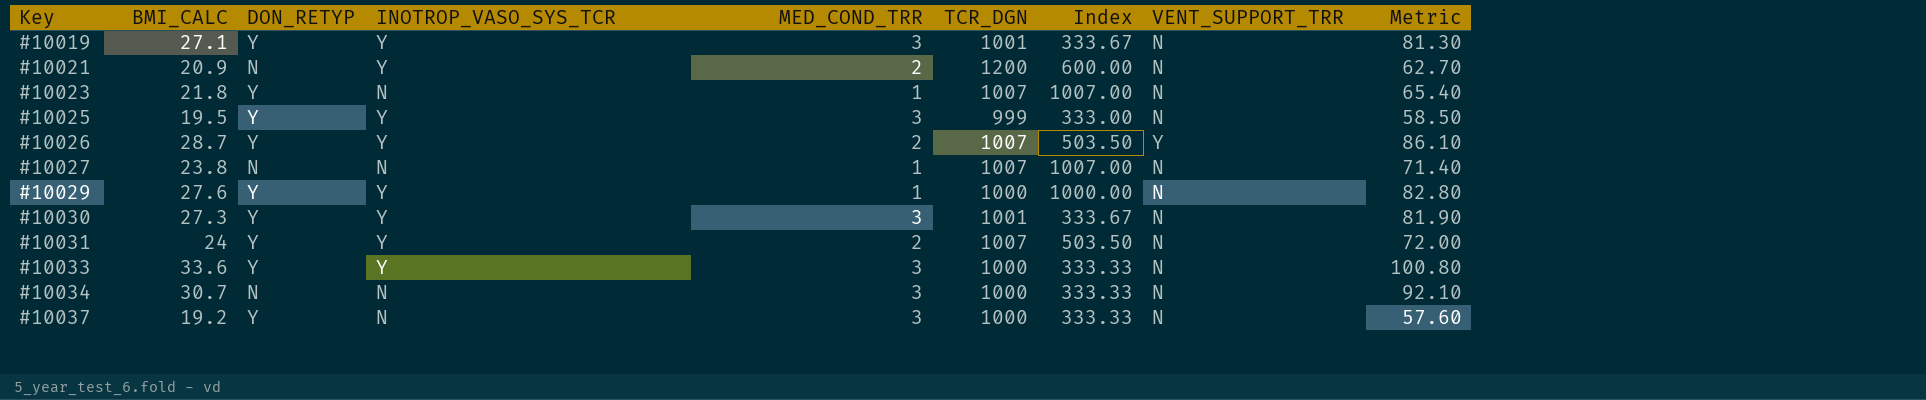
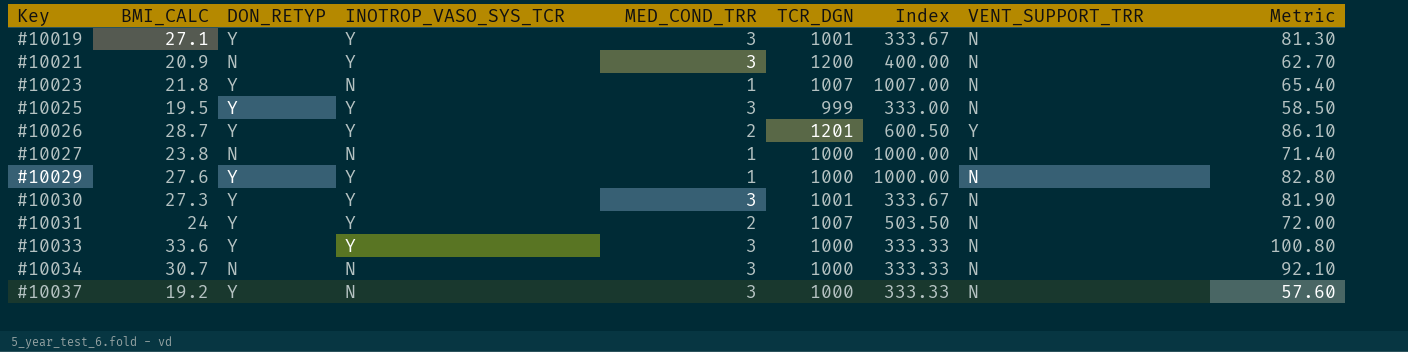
#10021 | MED_COND_TRR: 2 -> 3
#10021 | Index: 600.00 -> 400.00
#10026 | TCR_DGN: 1007 -> 1201
#10026 | Index: 503.50 -> 600.50
#10027 | TCR_DGN: 1007 -> 1000
#10027 | Index: 1007.00 -> 1000.00

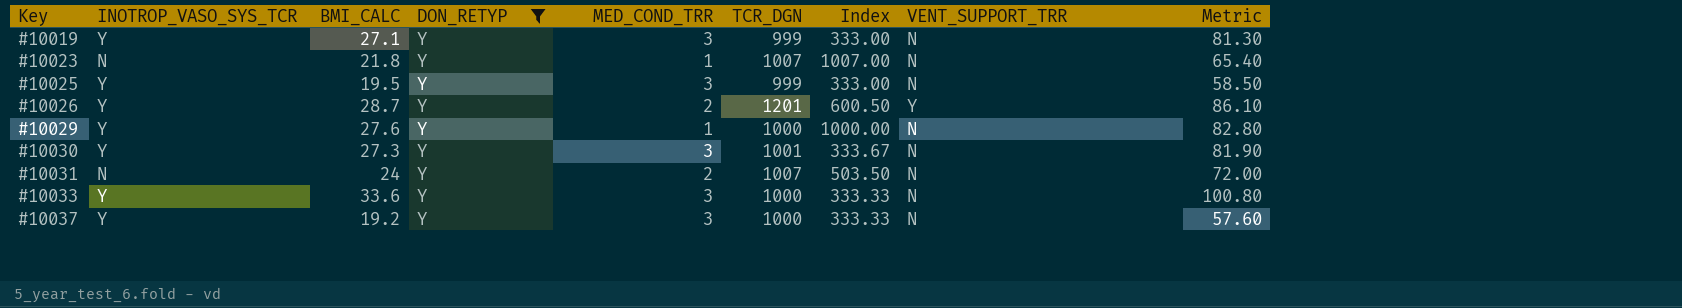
filter: none -> DON_RETYP = Y
column INOTROP_VASO_SYS_TCR | position: 4 -> 2
#10019 | TCR_DGN: 1001 -> 999
#10019 | Index: 333.67 -> 333.00
#10031 | INOTROP_VASO_SYS_TCR: Y -> N
#10037 | INOTROP_VASO_SYS_TCR: N -> Y

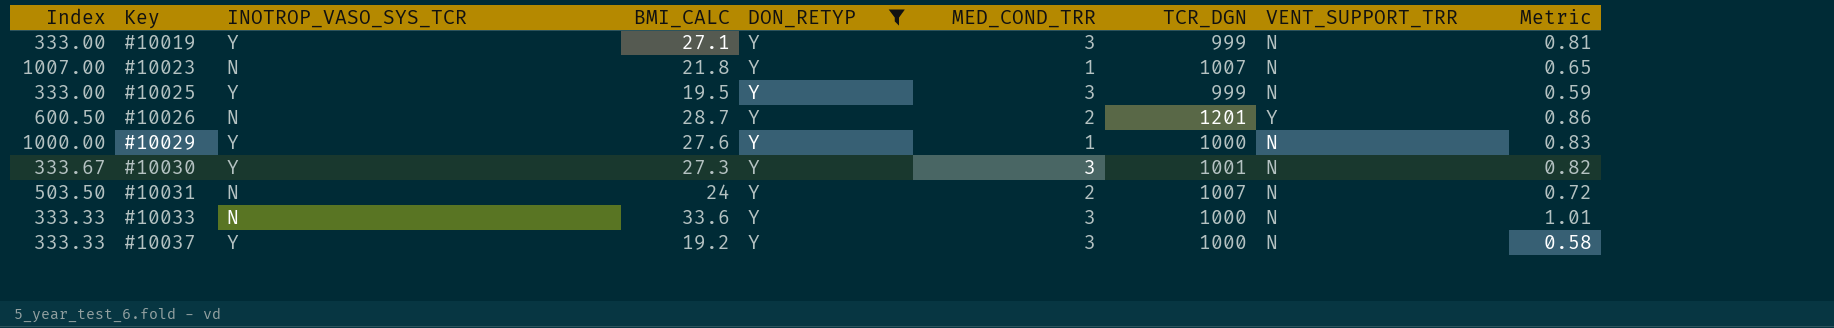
column Index | position: 7 -> 1
column Metric | formula: [BMI_CALC] * 3 -> [BMI_CALC] * 0.03
#10026 | INOTROP_VASO_SYS_TCR: Y -> N
#10033 | INOTROP_VASO_SYS_TCR: Y -> N

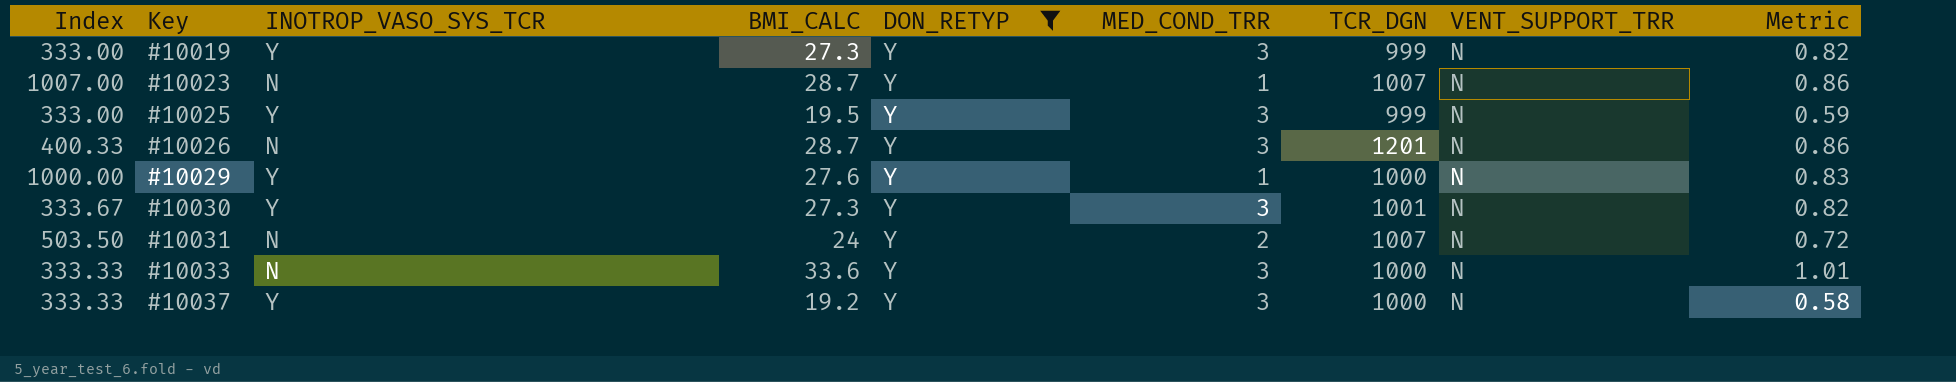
#10019 | BMI_CALC: 27.1 -> 27.3
#10019 | Metric: 0.81 -> 0.82
#10023 | BMI_CALC: 21.8 -> 28.7
#10023 | Metric: 0.65 -> 0.86
#10026 | Index: 600.50 -> 400.33
#10026 | MED_COND_TRR: 2 -> 3
#10026 | VENT_SUPPORT_TRR: Y -> N

